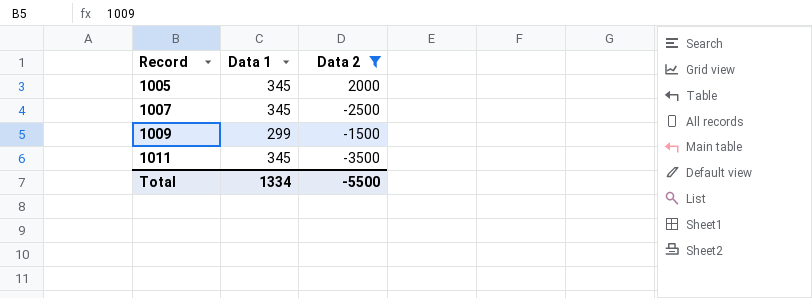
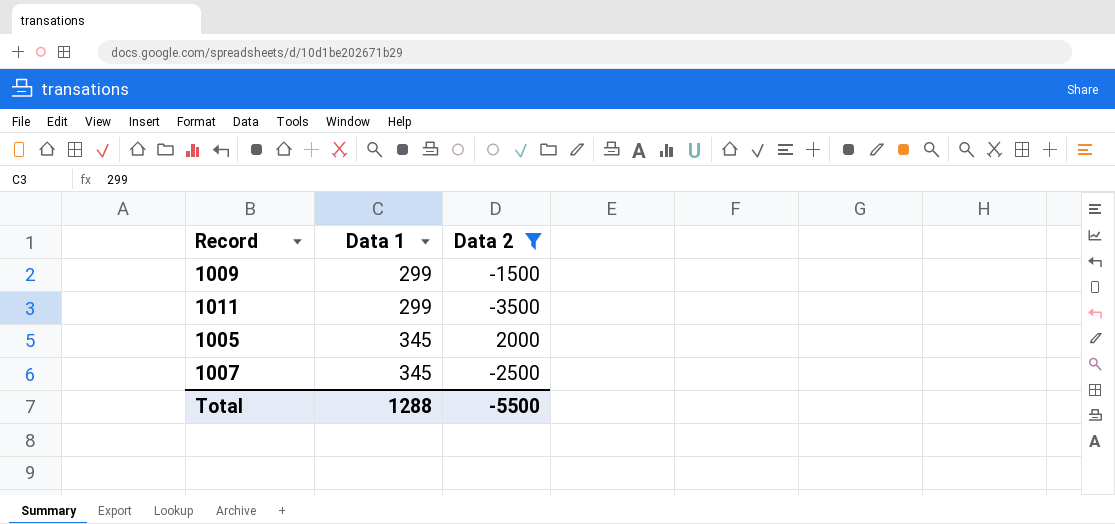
row order: Record ascending -> Data 1 ascending
1011 | Data 1: 345 -> 299
Total | Data 1: 1334 -> 1288

